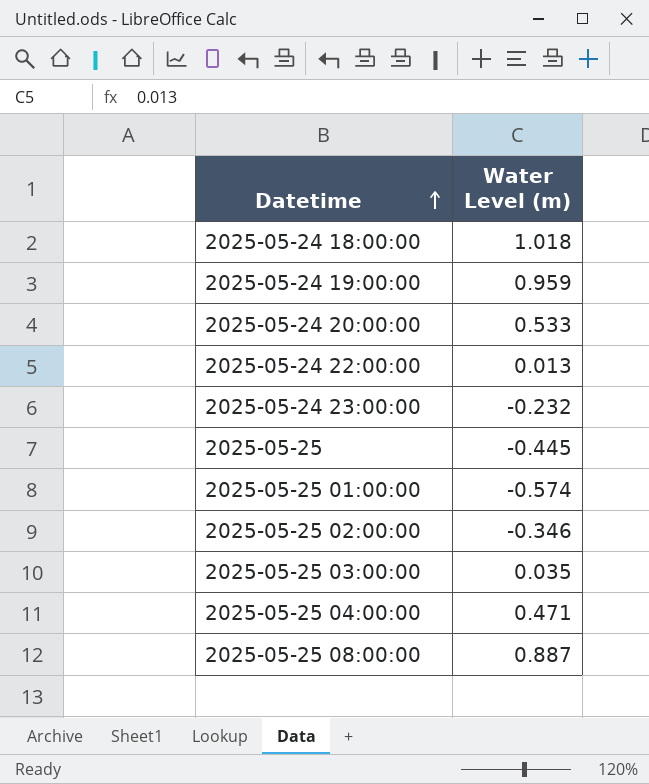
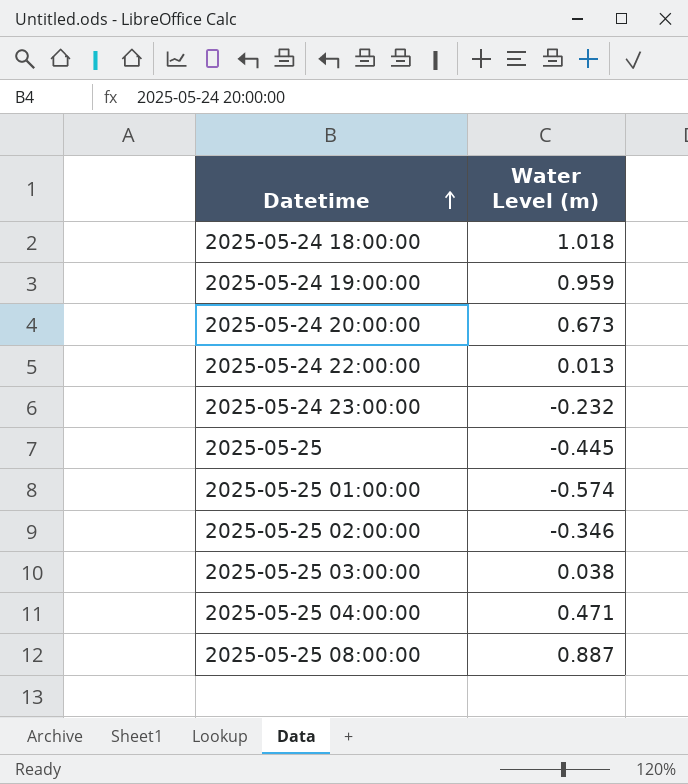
2025-05-24 20:00:00 | Water Level (m): 0.533 -> 0.673
2025-05-25 03:00:00 | Water Level (m): 0.035 -> 0.038

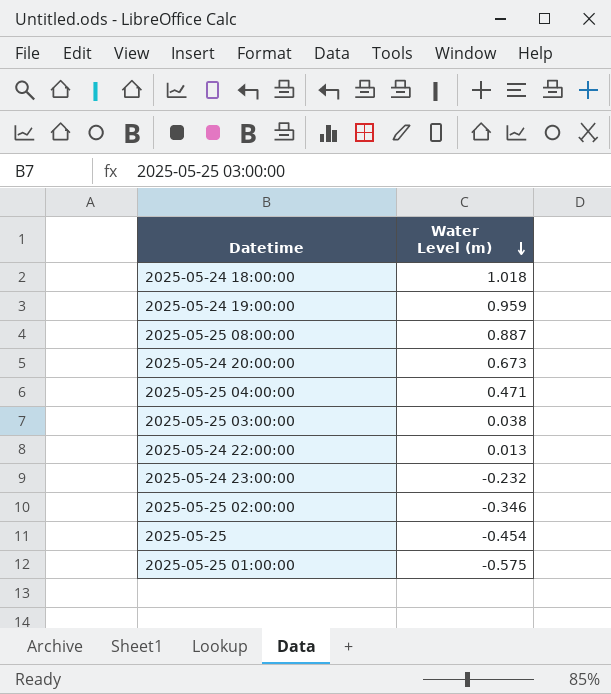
row order: Datetime ascending -> Water Level (m) descending
2025-05-25 | Water Level (m): -0.445 -> -0.454
2025-05-25 01:00:00 | Water Level (m): -0.574 -> -0.575

